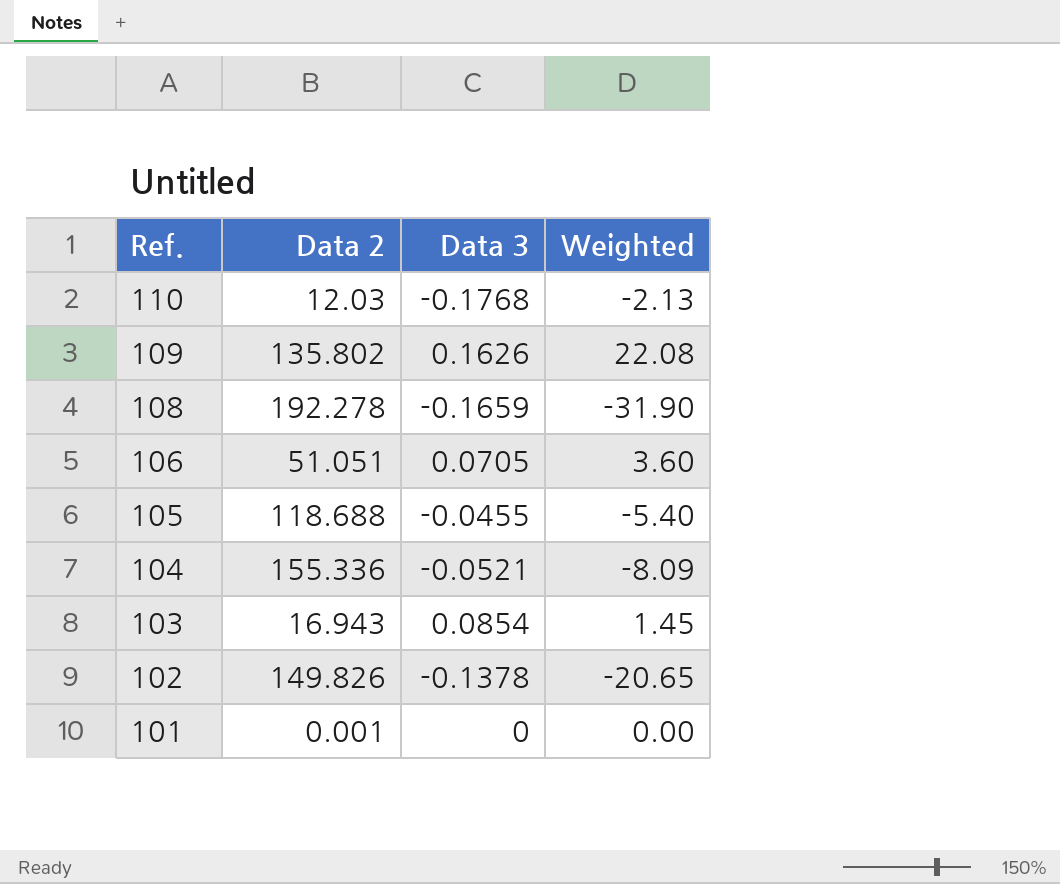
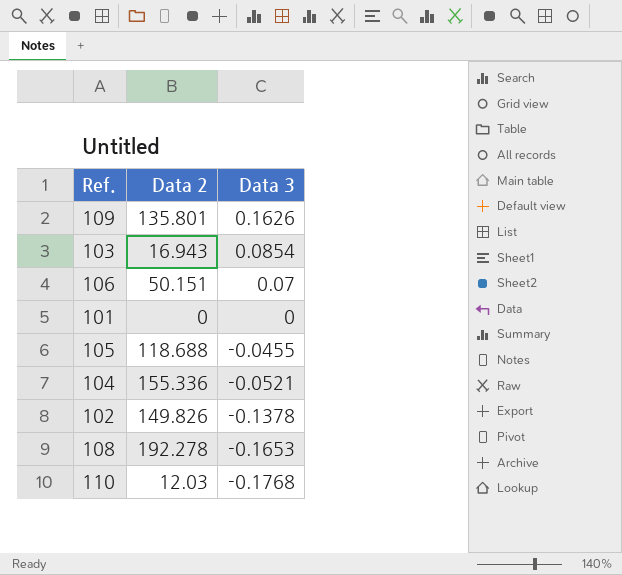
row order: Ref. descending -> Data 3 descending
column Weighted | formula: [Data 2] * [Data 3] -> none
109 | Data 2: 135.802 -> 135.801
106 | Data 2: 51.051 -> 50.151
106 | Data 3: 0.0705 -> 0.07
101 | Data 2: 0.001 -> 0
108 | Data 3: -0.1659 -> -0.1653

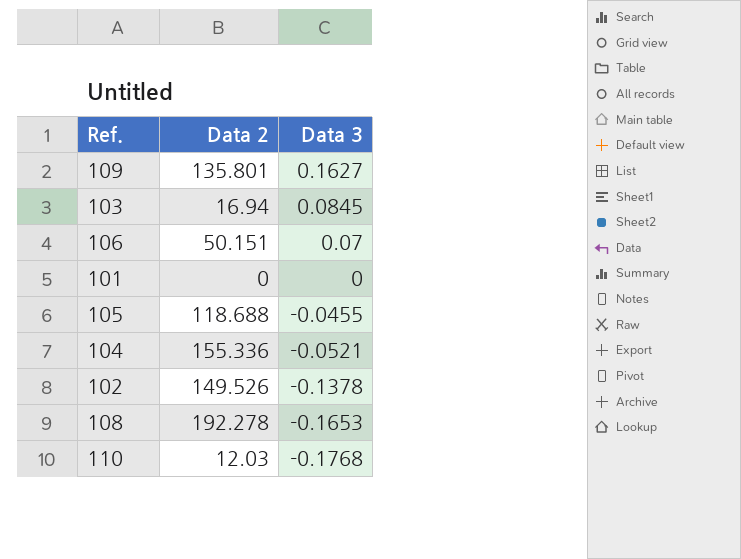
109 | Data 3: 0.1626 -> 0.1627
103 | Data 2: 16.943 -> 16.94
103 | Data 3: 0.0854 -> 0.0845
102 | Data 2: 149.826 -> 149.526

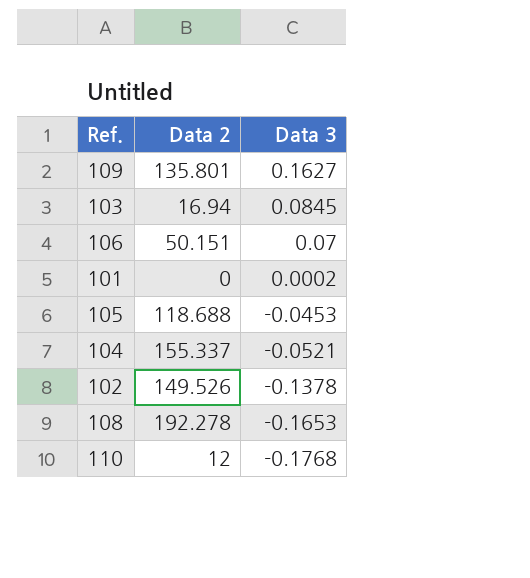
101 | Data 3: 0 -> 0.0002
105 | Data 3: -0.0455 -> -0.0453
104 | Data 2: 155.336 -> 155.337
110 | Data 2: 12.03 -> 12

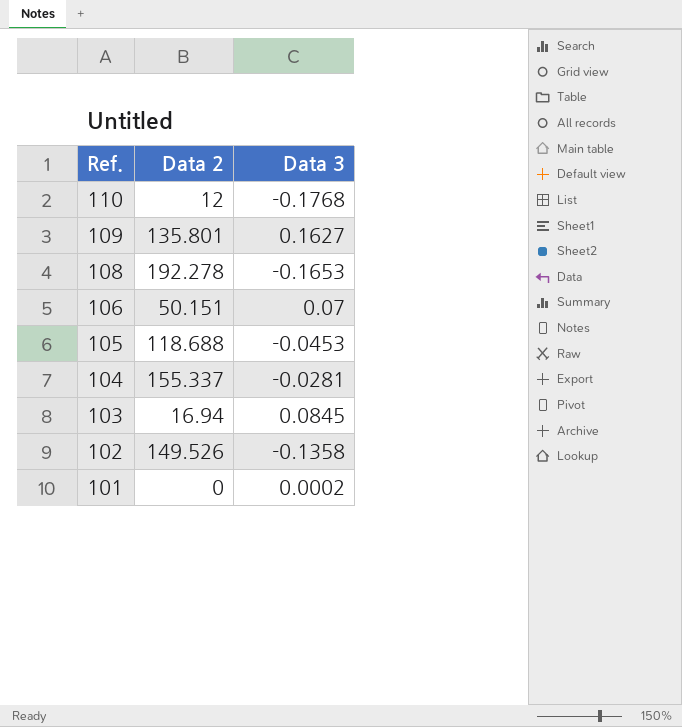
row order: Data 3 descending -> Ref. descending
104 | Data 3: -0.0521 -> -0.0281
102 | Data 3: -0.1378 -> -0.1358

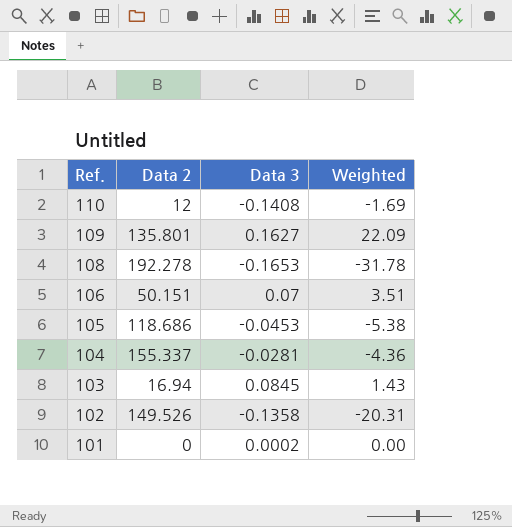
column Weighted | formula: none -> [Data 2] * [Data 3]
110 | Data 3: -0.1768 -> -0.1408
105 | Data 2: 118.688 -> 118.686

